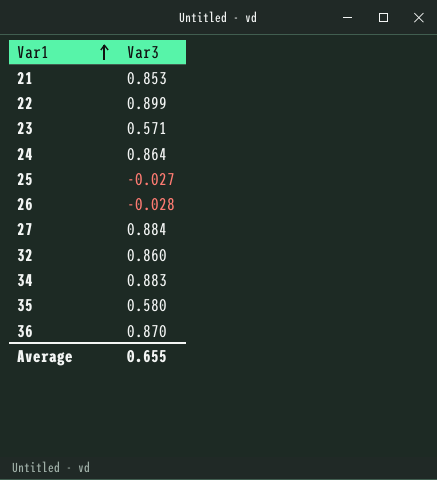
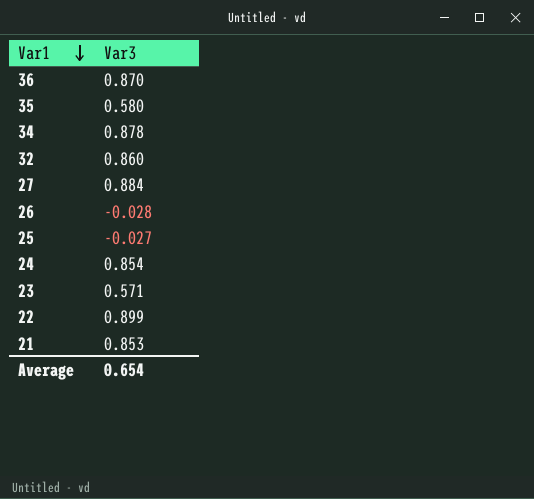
row order: Var1 ascending -> Var1 descending
34 | Var3: 0.883 -> 0.878
24 | Var3: 0.864 -> 0.854
Average | Var3: 0.655 -> 0.654

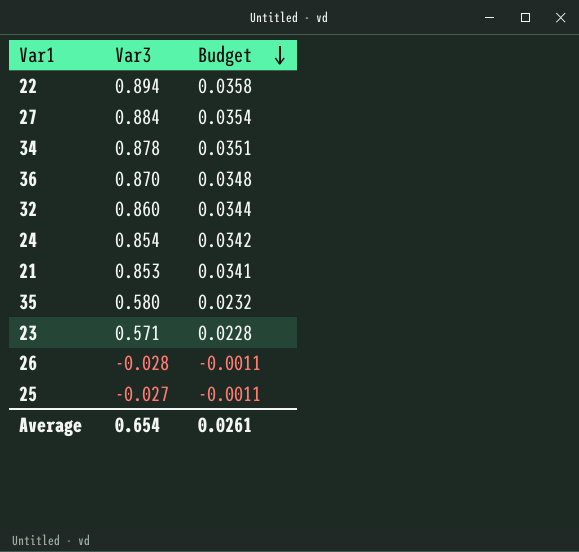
row order: Var1 descending -> Budget descending
column Budget | formula: none -> [Var3] * 0.04
22 | Var3: 0.899 -> 0.894

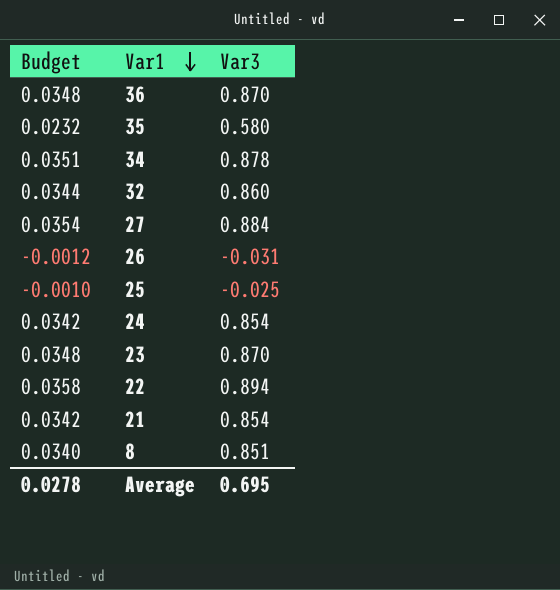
row order: Budget descending -> Var1 descending
column Budget | position: 3 -> 1
26 | Budget: -0.0011 -> -0.0012
26 | Var3: -0.028 -> -0.031
25 | Budget: -0.0011 -> -0.0010
25 | Var3: -0.027 -> -0.025
23 | Budget: 0.0228 -> 0.0348
23 | Var3: 0.571 -> 0.870
21 | Budget: 0.0341 -> 0.0342
21 | Var3: 0.853 -> 0.854
row 8: none -> 0.0340 | 0.851
Average | Budget: 0.0261 -> 0.0278
Average | Var3: 0.654 -> 0.695

